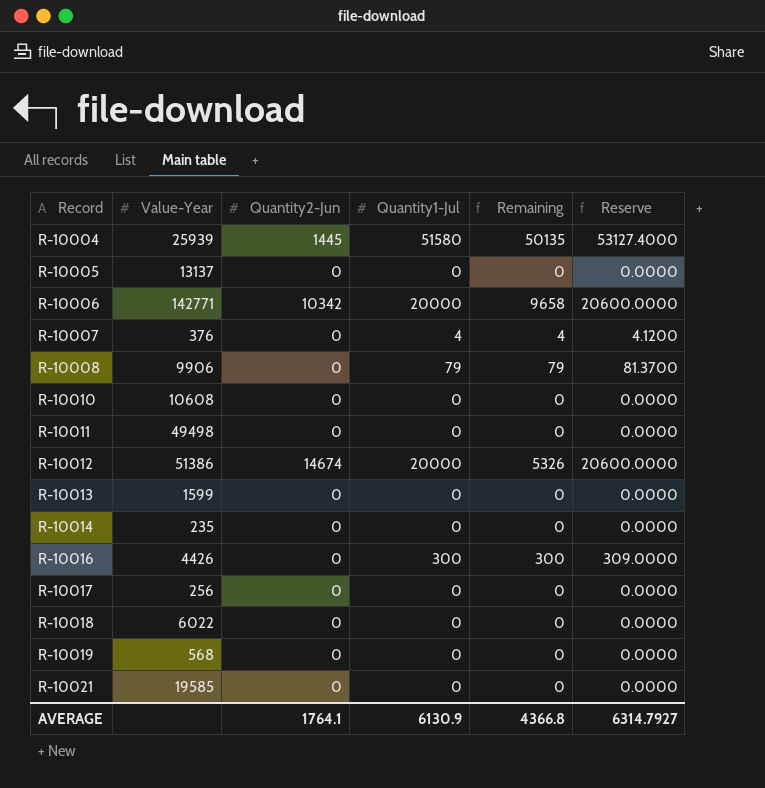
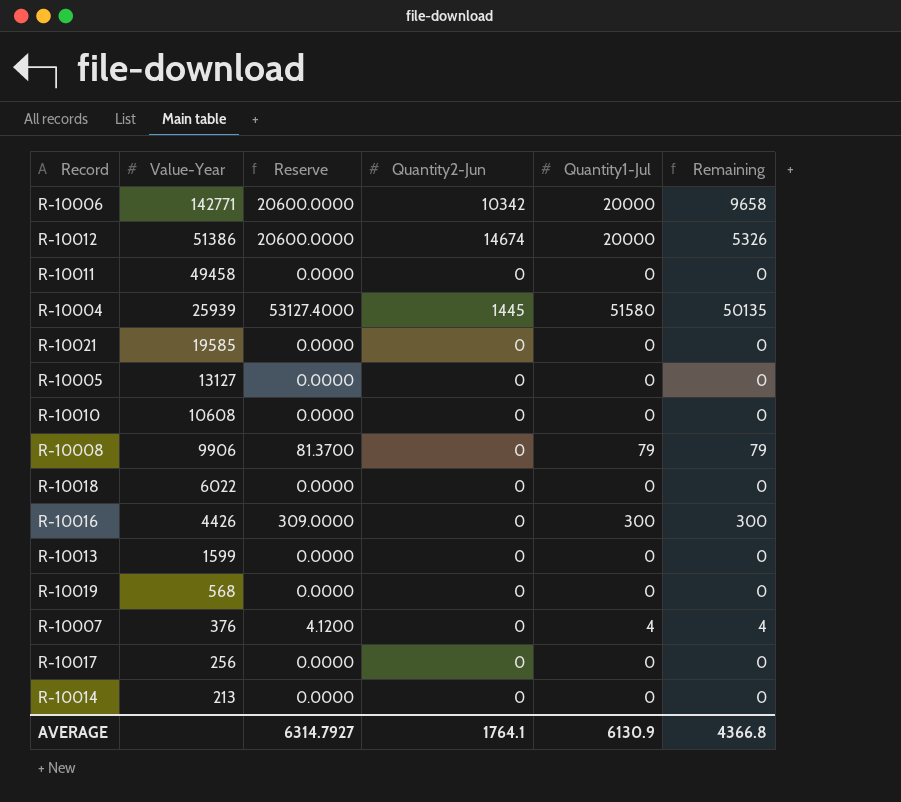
row order: Record ascending -> Value-Year descending
column Reserve | position: 6 -> 3
R-10011 | Value-Year: 49498 -> 49458
R-10005 | Value-Year: 13137 -> 13127
R-10014 | Value-Year: 235 -> 213

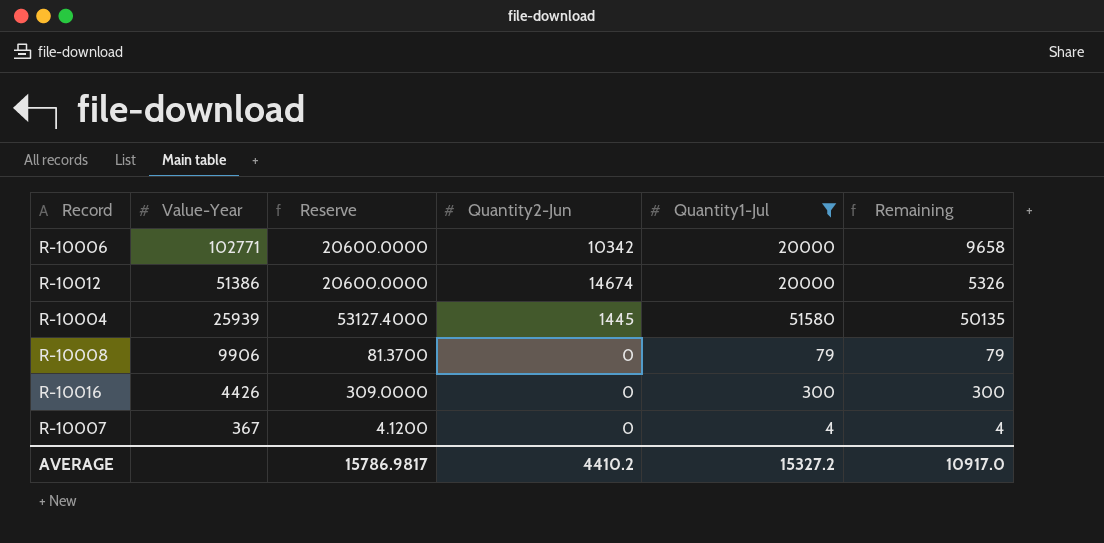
filter: none -> Quantity1-Jul != 0
R-10006 | Value-Year: 142771 -> 102771
R-10007 | Value-Year: 376 -> 367
AVERAGE | Reserve: 6314.7927 -> 15786.9817
AVERAGE | Quantity2-Jun: 1764.1 -> 4410.2
AVERAGE | Quantity1-Jul: 6130.9 -> 15327.2
AVERAGE | Remaining: 4366.8 -> 10917.0

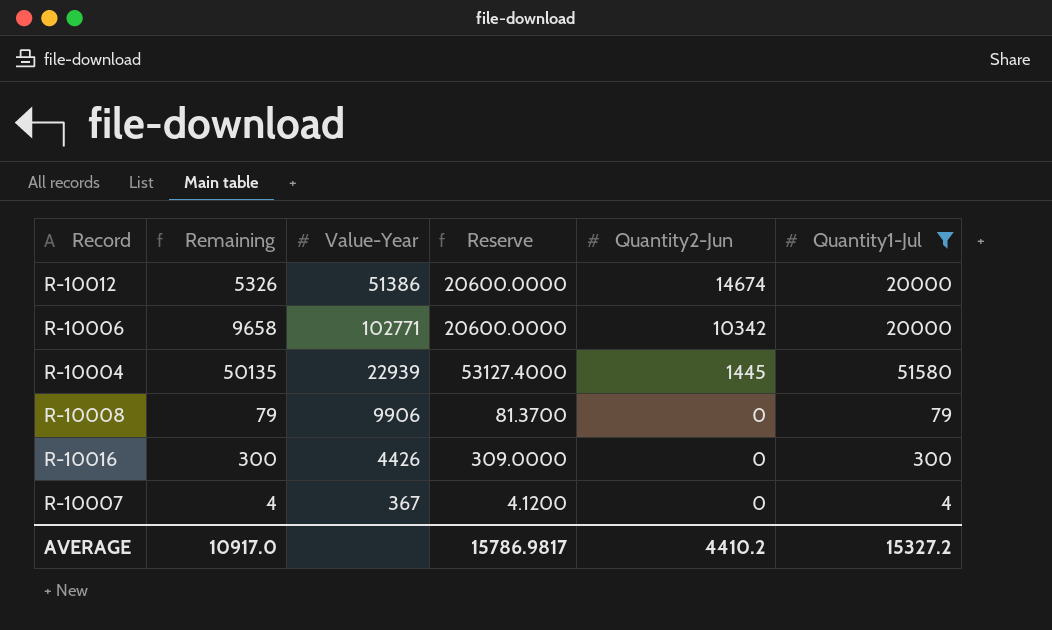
row order: Value-Year descending -> Quantity2-Jun descending
column Remaining | position: 6 -> 2
R-10004 | Value-Year: 25939 -> 22939

